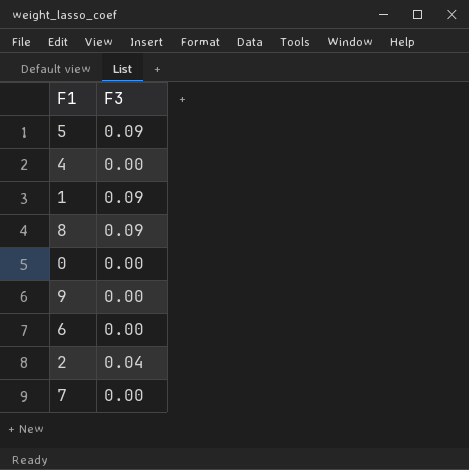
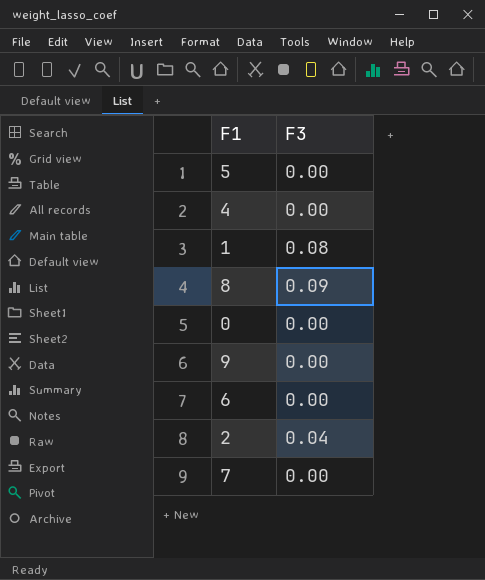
5 | F3: 0.09 -> 0.00
1 | F3: 0.09 -> 0.08

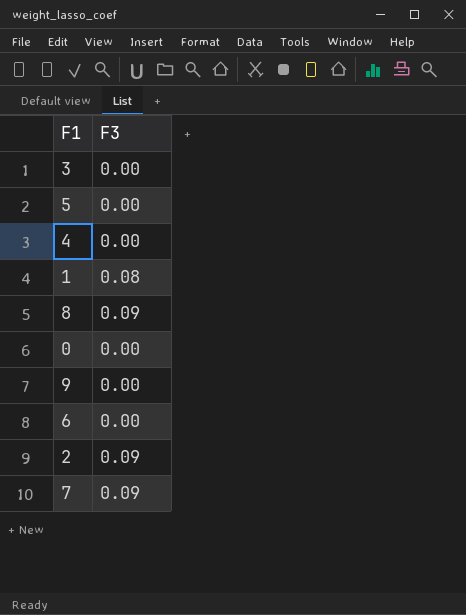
row 3: none -> 0.00
2 | F3: 0.04 -> 0.09
7 | F3: 0.00 -> 0.09

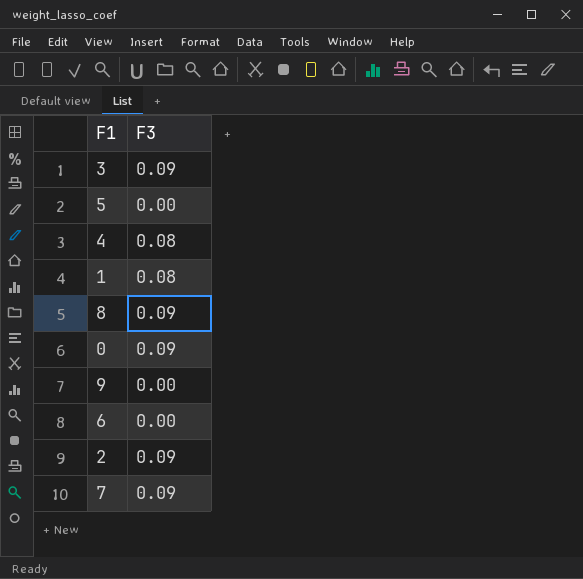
3 | F3: 0.00 -> 0.09
4 | F3: 0.00 -> 0.08
0 | F3: 0.00 -> 0.09

